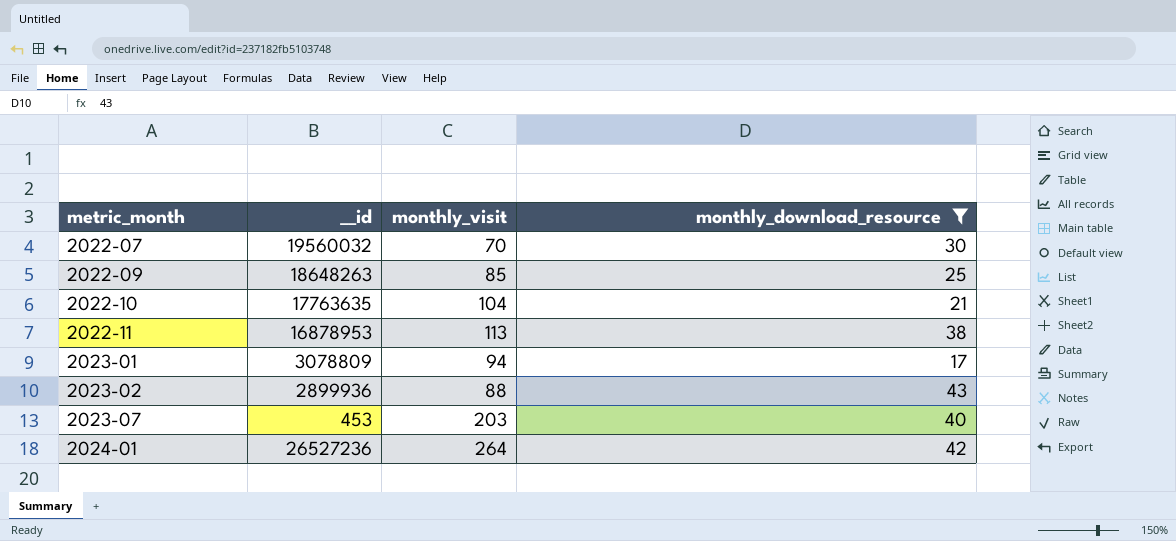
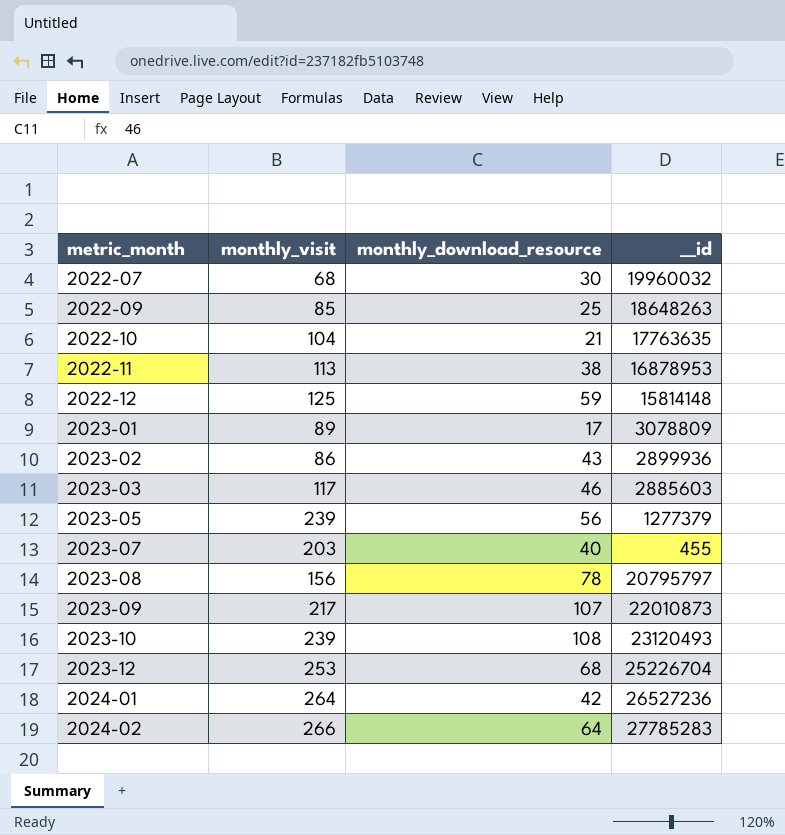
filter: monthly_download_resource <= 43 -> none
column __id | position: 2 -> 4
2022-07 | monthly_visit: 70 -> 68
2022-07 | __id: 19560032 -> 19960032
2023-01 | monthly_visit: 94 -> 89
2023-02 | monthly_visit: 88 -> 86
2023-07 | __id: 453 -> 455

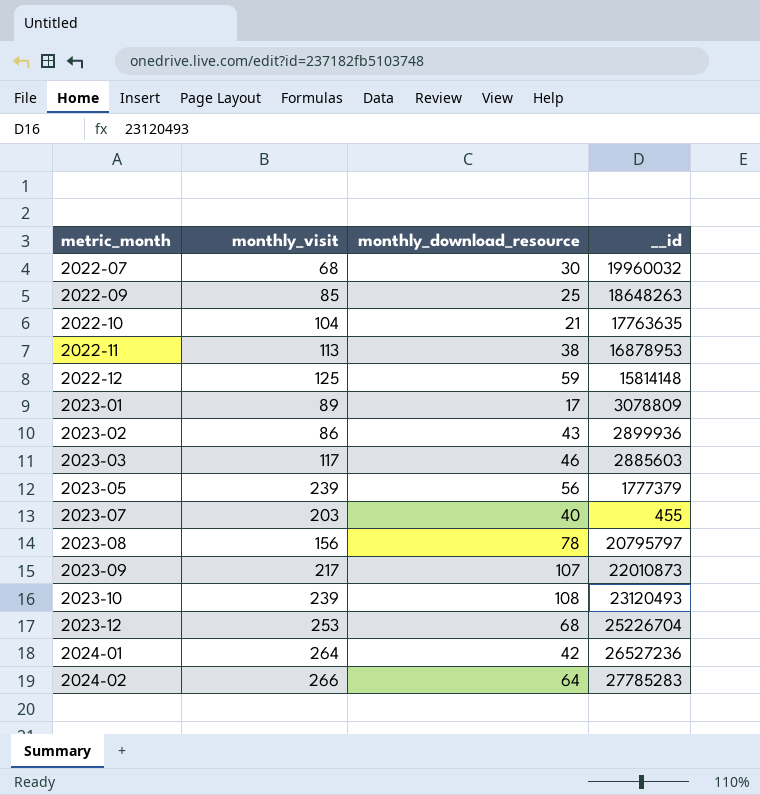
2023-05 | __id: 1277379 -> 1777379

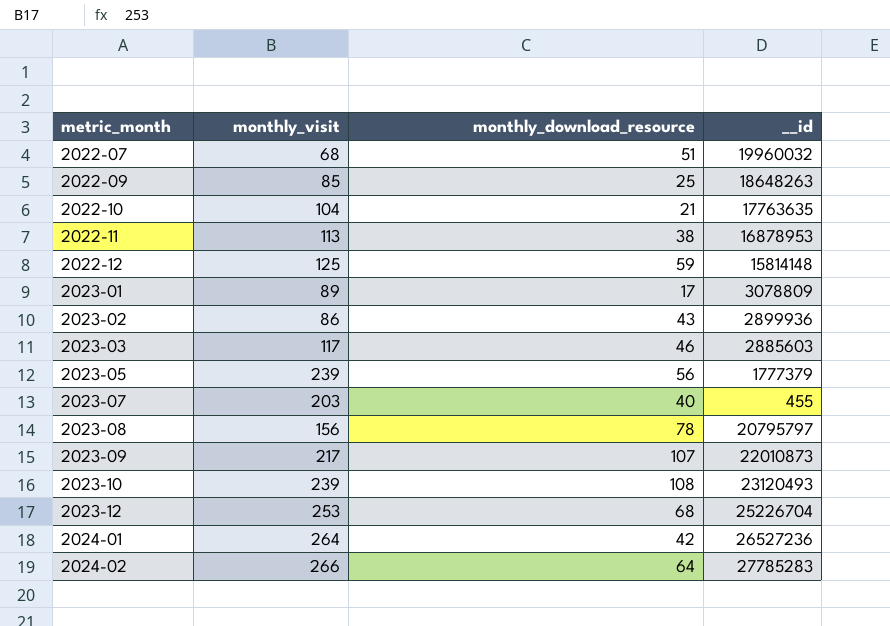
2022-07 | monthly_download_resource: 30 -> 51

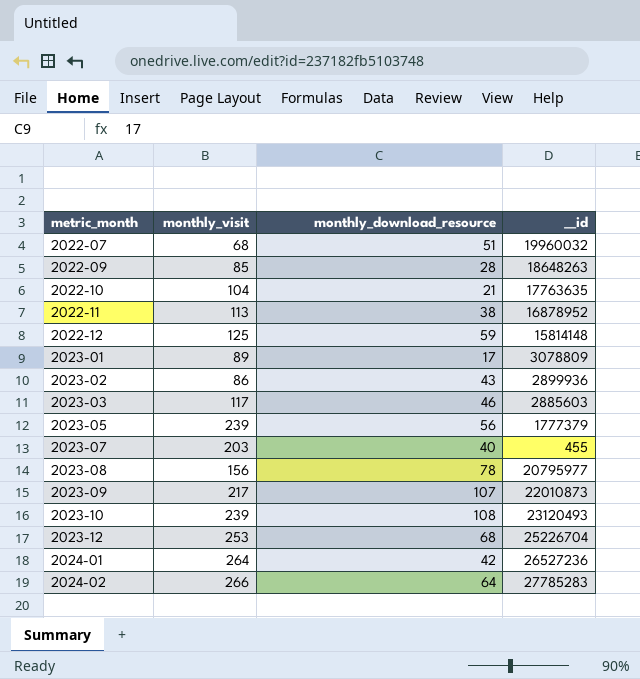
2022-09 | monthly_download_resource: 25 -> 28
2022-11 | __id: 16878953 -> 16878952
2023-08 | __id: 20795797 -> 20795977

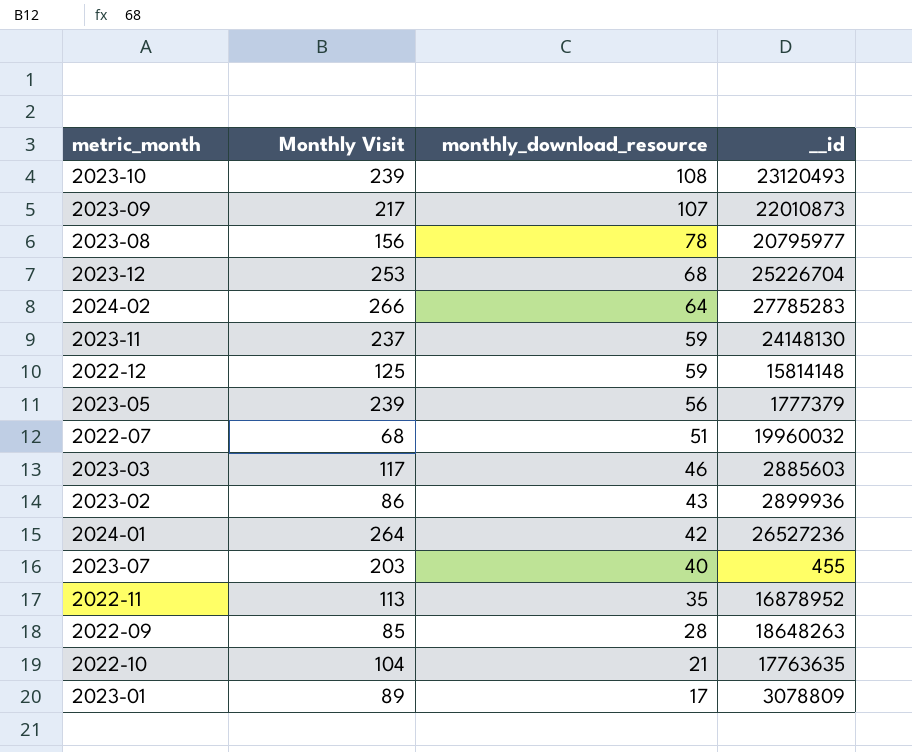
row order: metric_month ascending -> monthly_download_resource descending
column name: monthly_visit -> Monthly Visit
row 2023-11: none -> 237 | 59 | 24148130
2022-11 | monthly_download_resource: 38 -> 35

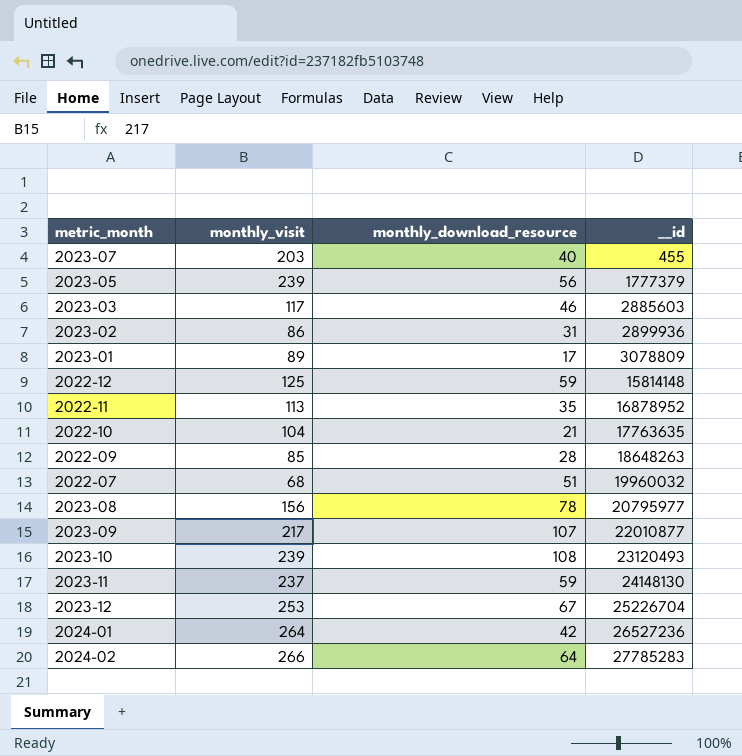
row order: monthly_download_resource descending -> __id ascending
column name: Monthly Visit -> monthly_visit
2023-02 | monthly_download_resource: 43 -> 31
2023-09 | __id: 22010873 -> 22010877
2023-12 | monthly_download_resource: 68 -> 67

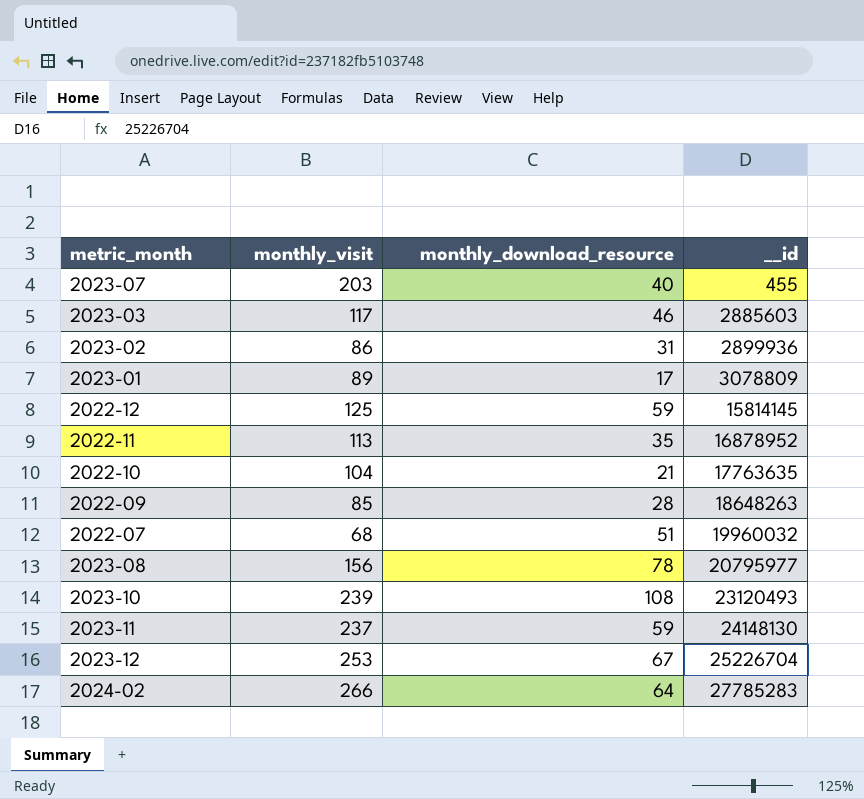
row 2023-05: 239 | 56 | 1777379 -> none
row 2023-09: 217 | 107 | 22010877 -> none
row 2024-01: 264 | 42 | 26527236 -> none
2022-12 | __id: 15814148 -> 15814145

